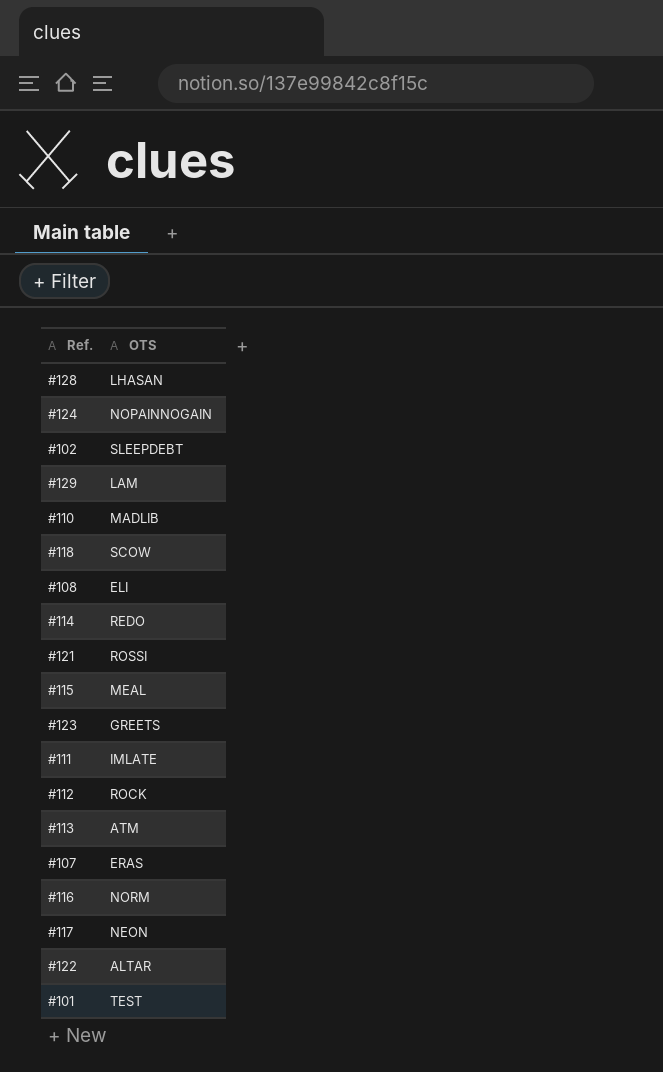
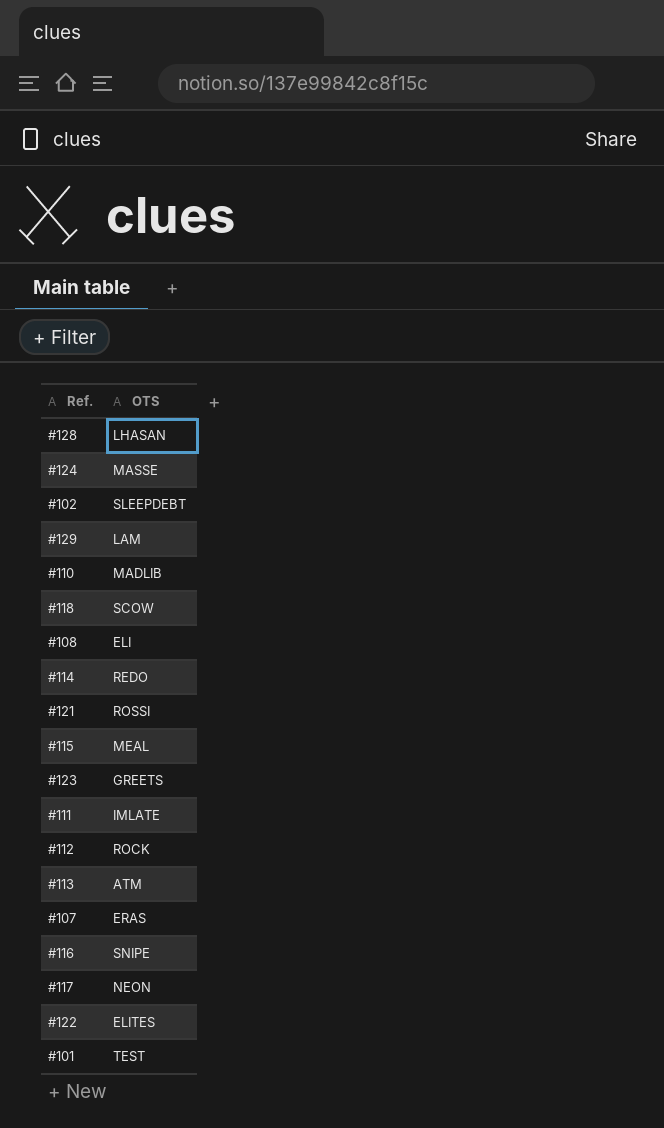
#124 | OTS: NOPAINNOGAIN -> MASSE
#116 | OTS: NORM -> SNIPE
#122 | OTS: ALTAR -> ELITES

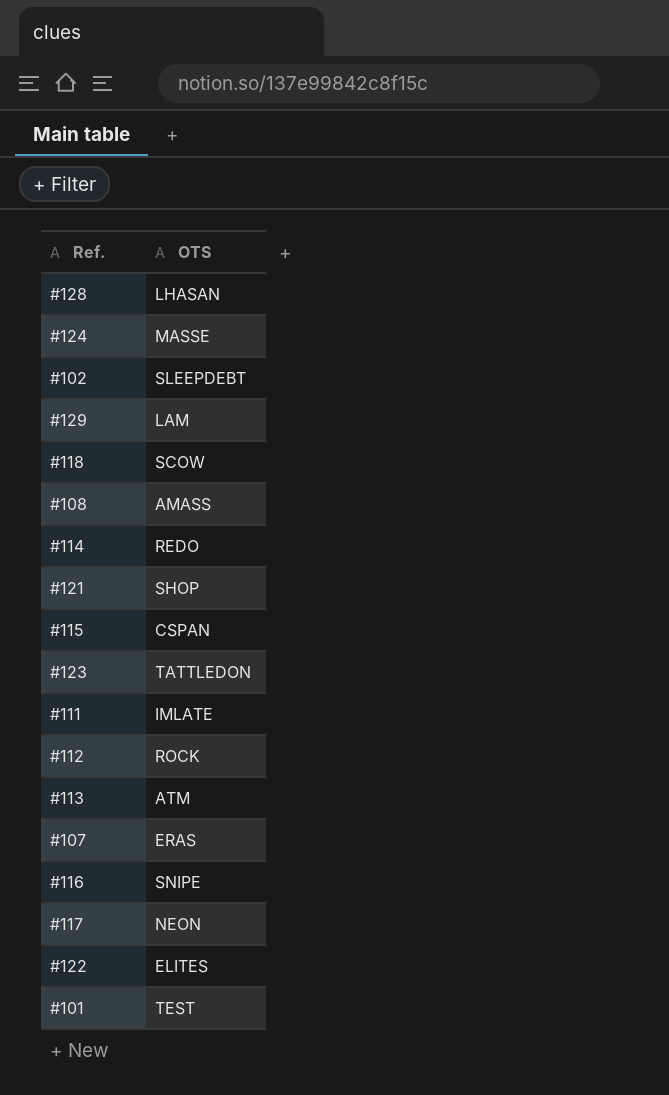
row #110: MADLIB -> none
#108 | OTS: ELI -> AMASS
#121 | OTS: ROSSI -> SHOP
#115 | OTS: MEAL -> CSPAN
#123 | OTS: GREETS -> TATTLEDON

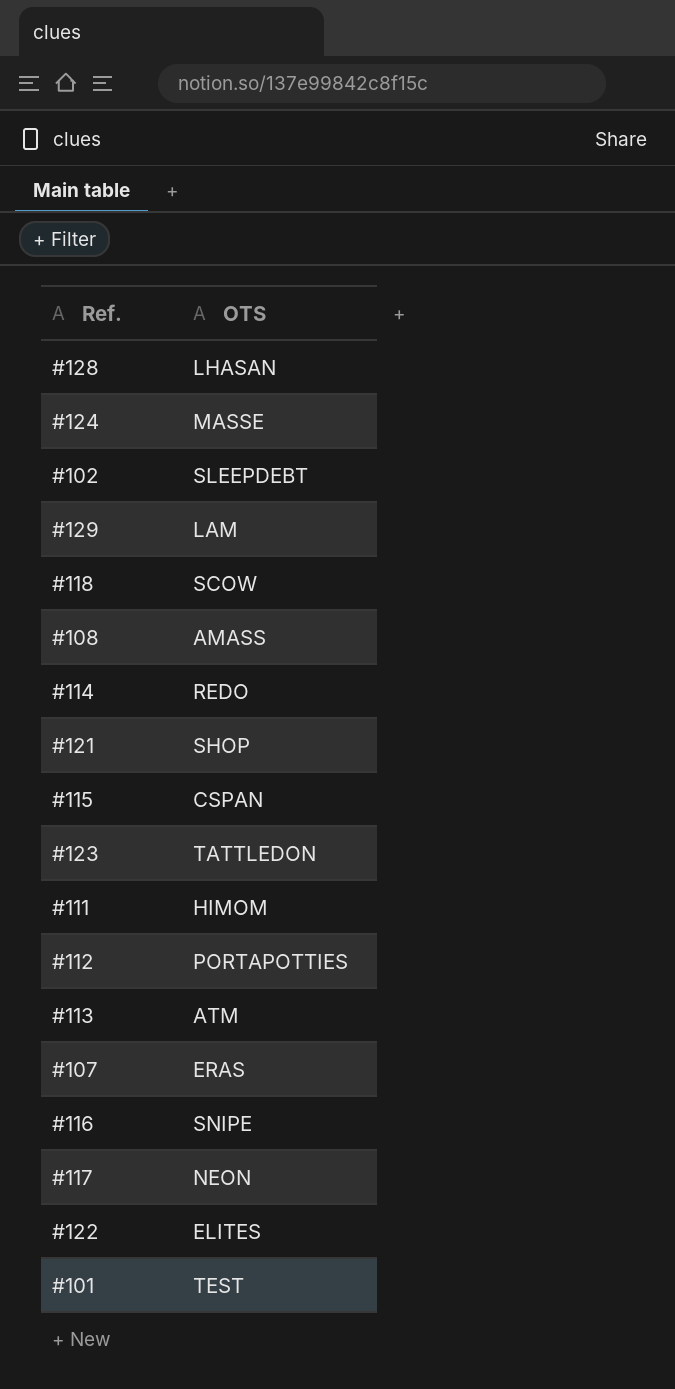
#111 | OTS: IMLATE -> HIMOM
#112 | OTS: ROCK -> PORTAPOTTIES

